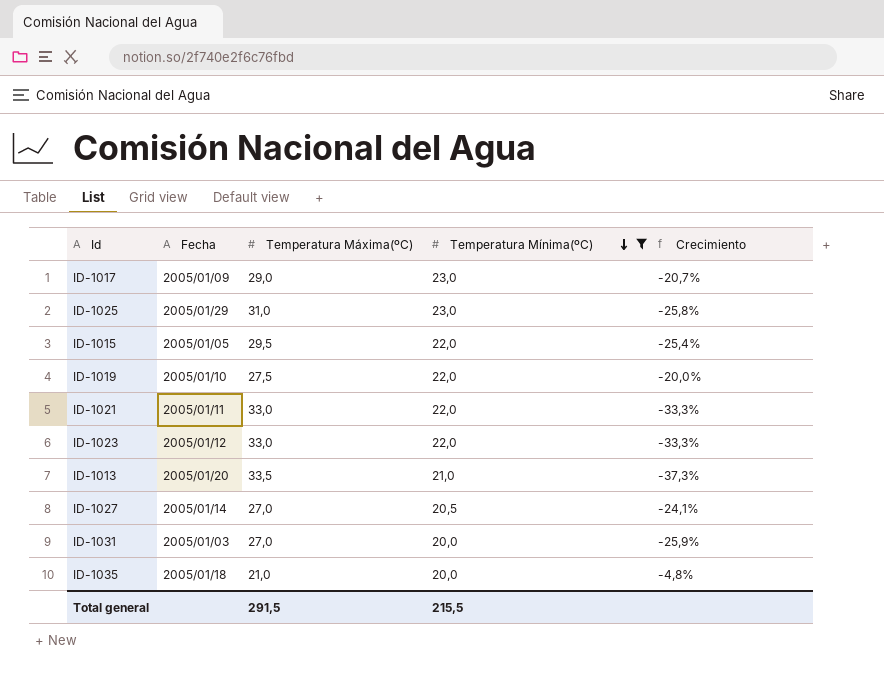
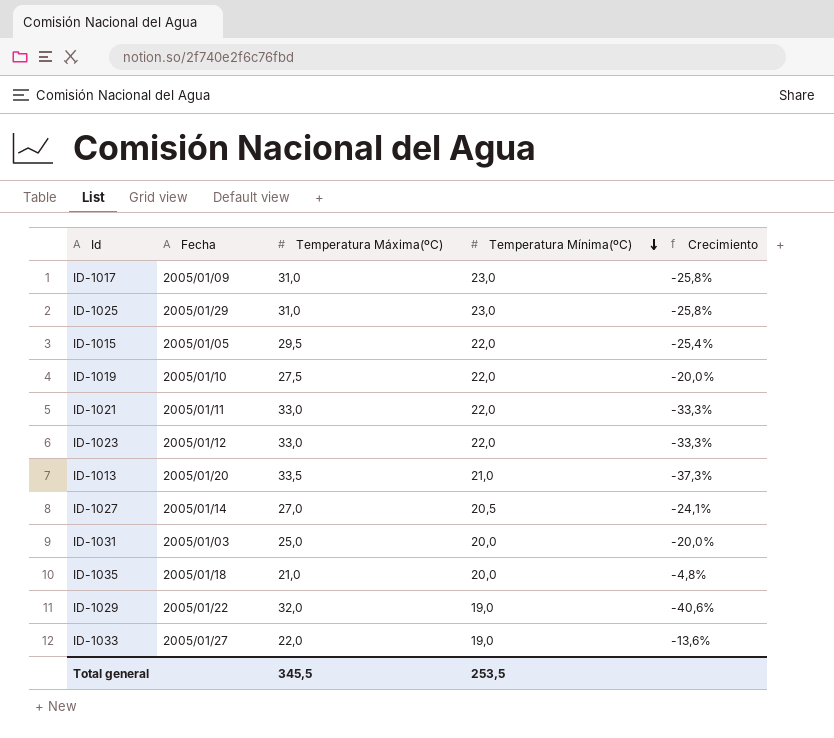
filter: Temperatura Mínima(ºC) != 19,0 -> none
ID-1017 | Temperatura Máxima(ºC): 29,0 -> 31,0
ID-1017 | Crecimiento: -20,7% -> -25,8%
ID-1031 | Temperatura Máxima(ºC): 27,0 -> 25,0
ID-1031 | Crecimiento: -25,9% -> -20,0%
Total general | Temperatura Máxima(ºC): 291,5 -> 345,5
Total general | Temperatura Mínima(ºC): 215,5 -> 253,5

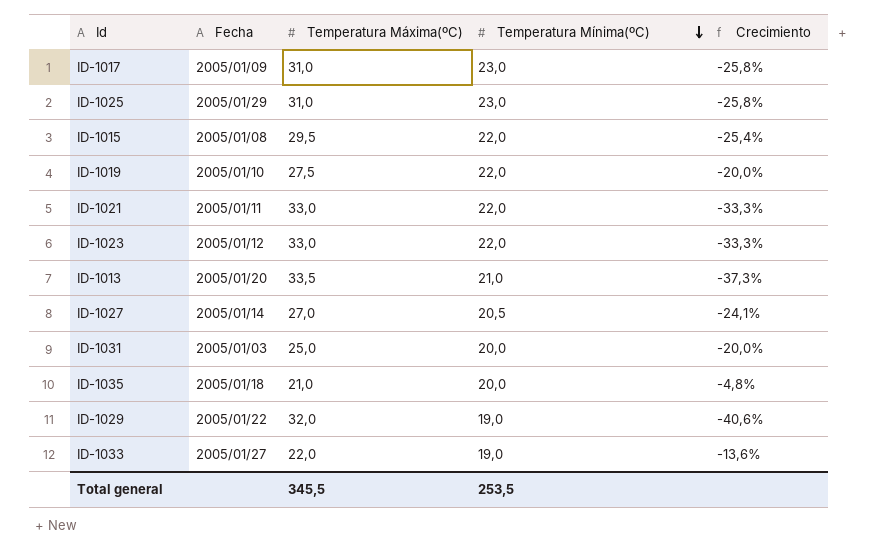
ID-1015 | Fecha: 2005/01/05 -> 2005/01/08

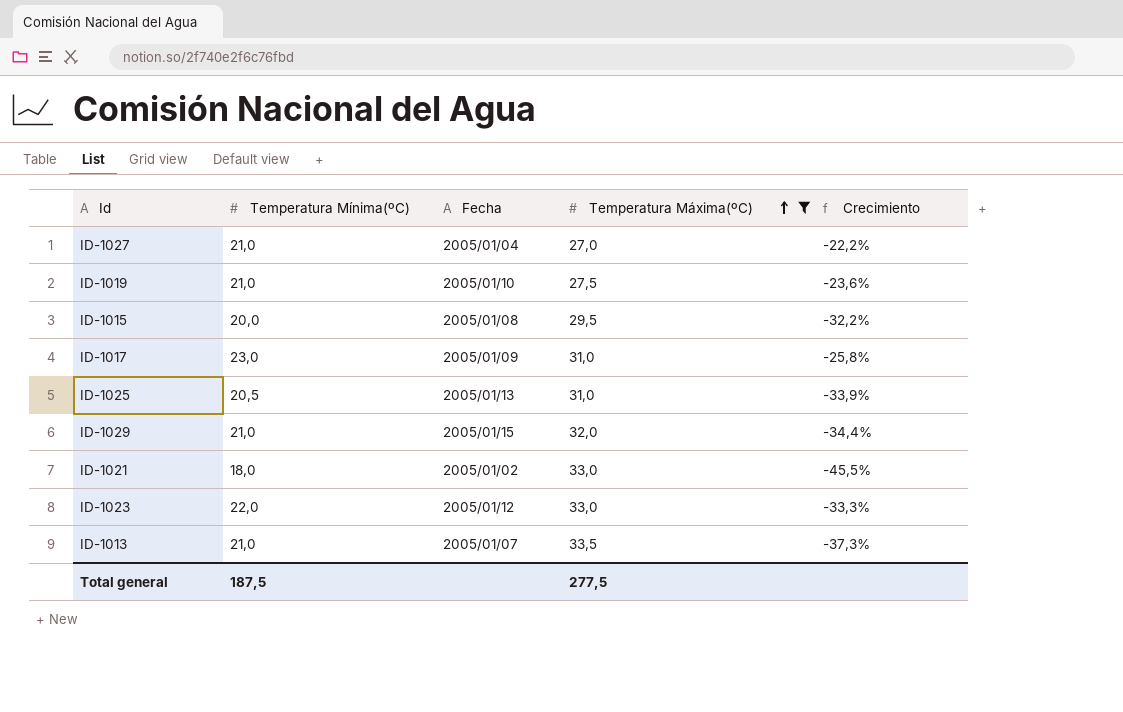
filter: none -> Temperatura Máxima(ºC) >= 27,0
row order: Temperatura Mínima(ºC) descending -> Temperatura Máxima(ºC) ascending
column Temperatura Mínima(ºC) | position: 4 -> 2
ID-1027 | Temperatura Mínima(ºC): 20,5 -> 21,0
ID-1027 | Fecha: 2005/01/14 -> 2005/01/04
ID-1027 | Crecimiento: -24,1% -> -22,2%
ID-1019 | Temperatura Mínima(ºC): 22,0 -> 21,0
ID-1019 | Crecimiento: -20,0% -> -23,6%
ID-1015 | Temperatura Mínima(ºC): 22,0 -> 20,0
ID-1015 | Crecimiento: -25,4% -> -32,2%
ID-1025 | Temperatura Mínima(ºC): 23,0 -> 20,5
ID-1025 | Fecha: 2005/01/29 -> 2005/01/13
ID-1025 | Crecimiento: -25,8% -> -33,9%
ID-1029 | Temperatura Mínima(ºC): 19,0 -> 21,0
ID-1029 | Fecha: 2005/01/22 -> 2005/01/15
ID-1029 | Crecimiento: -40,6% -> -34,4%
ID-1021 | Temperatura Mínima(ºC): 22,0 -> 18,0
ID-1021 | Fecha: 2005/01/11 -> 2005/01/02
ID-1021 | Crecimiento: -33,3% -> -45,5%
ID-1013 | Fecha: 2005/01/20 -> 2005/01/07
Total general | Temperatura Mínima(ºC): 253,5 -> 187,5
Total general | Temperatura Máxima(ºC): 345,5 -> 277,5

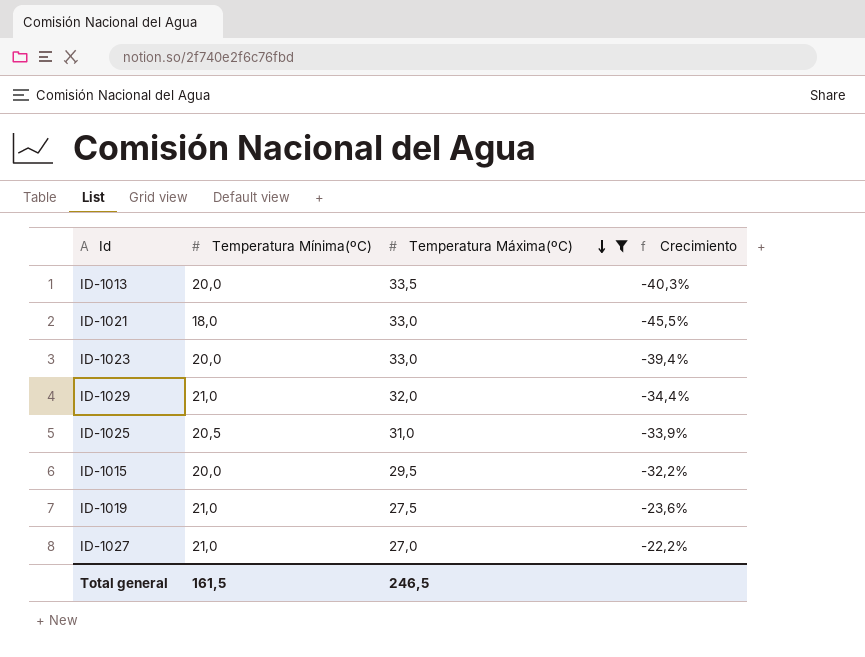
row order: Temperatura Máxima(ºC) ascending -> Temperatura Máxima(ºC) descending
column Fecha | position: 3 -> none
row ID-1017: 23,0 | 2005/01/09 | 31,0 | -25,8% -> none
ID-1013 | Temperatura Mínima(ºC): 21,0 -> 20,0
ID-1013 | Crecimiento: -37,3% -> -40,3%
ID-1023 | Temperatura Mínima(ºC): 22,0 -> 20,0
ID-1023 | Crecimiento: -33,3% -> -39,4%
Total general | Temperatura Mínima(ºC): 187,5 -> 161,5
Total general | Temperatura Máxima(ºC): 277,5 -> 246,5

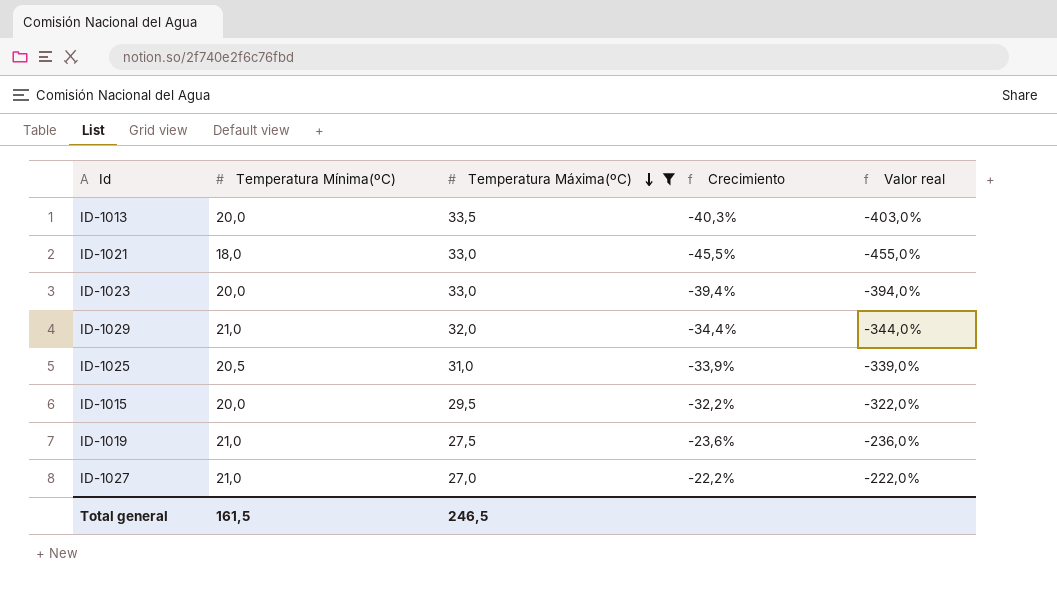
column Valor real | formula: none -> [Crecimiento] * 10

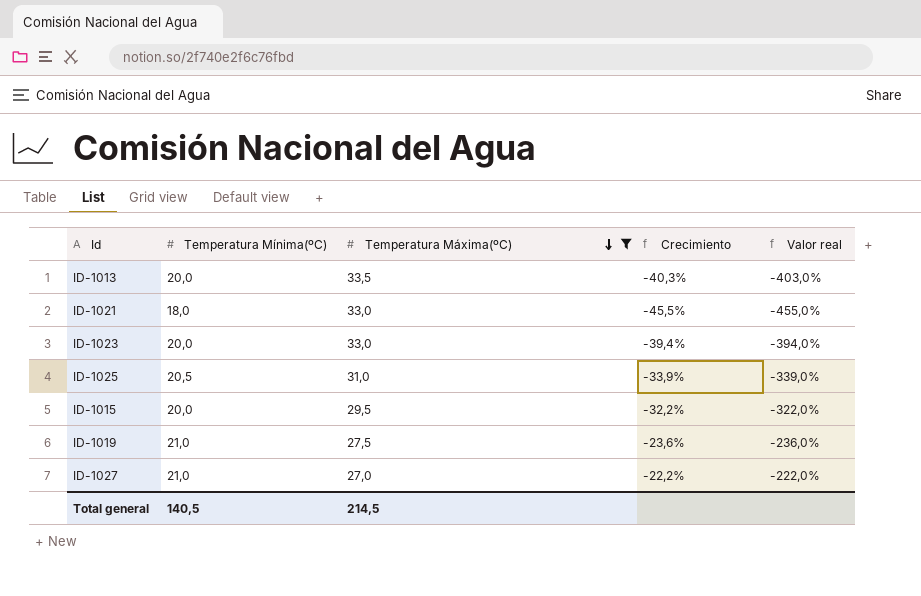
row ID-1029: 21,0 | 32,0 | -34,4% | -344,0% -> none
Total general | Temperatura Mínima(ºC): 161,5 -> 140,5
Total general | Temperatura Máxima(ºC): 246,5 -> 214,5

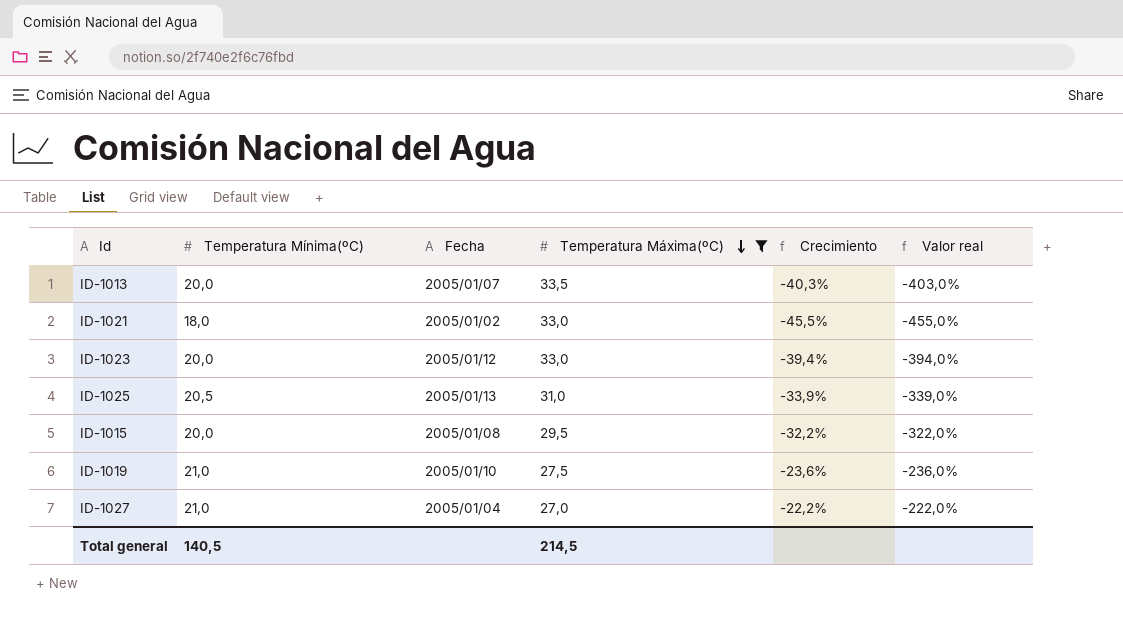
column Fecha | position: none -> 3

